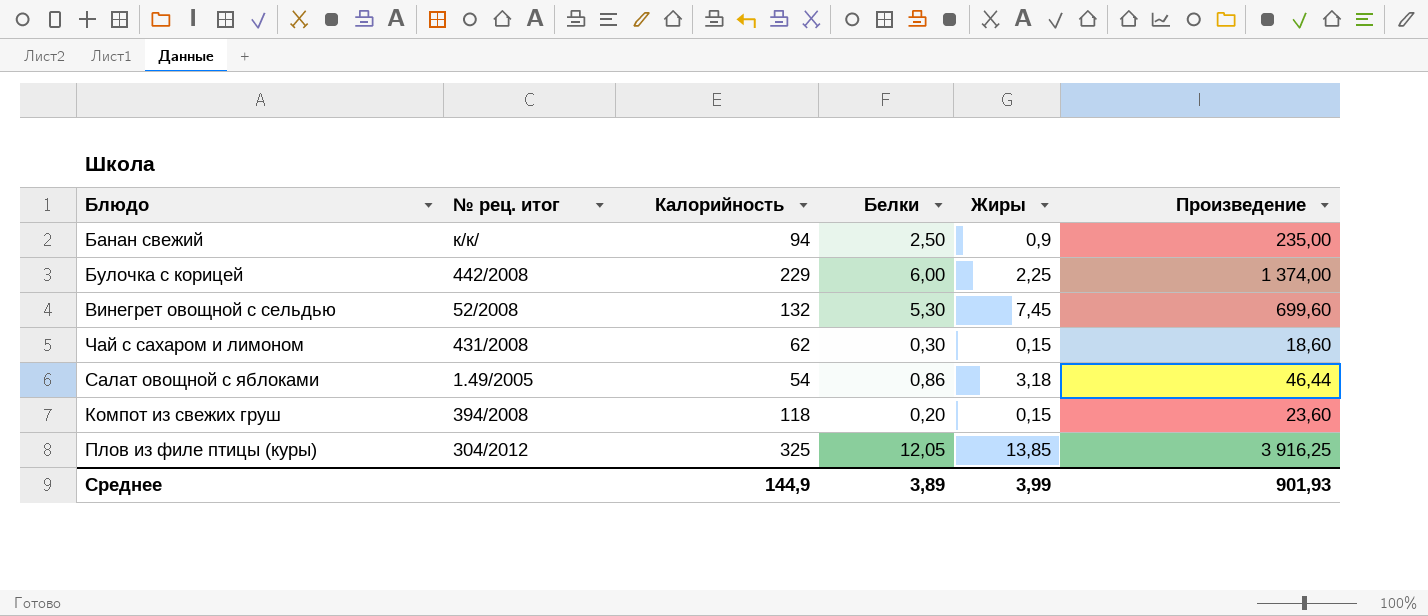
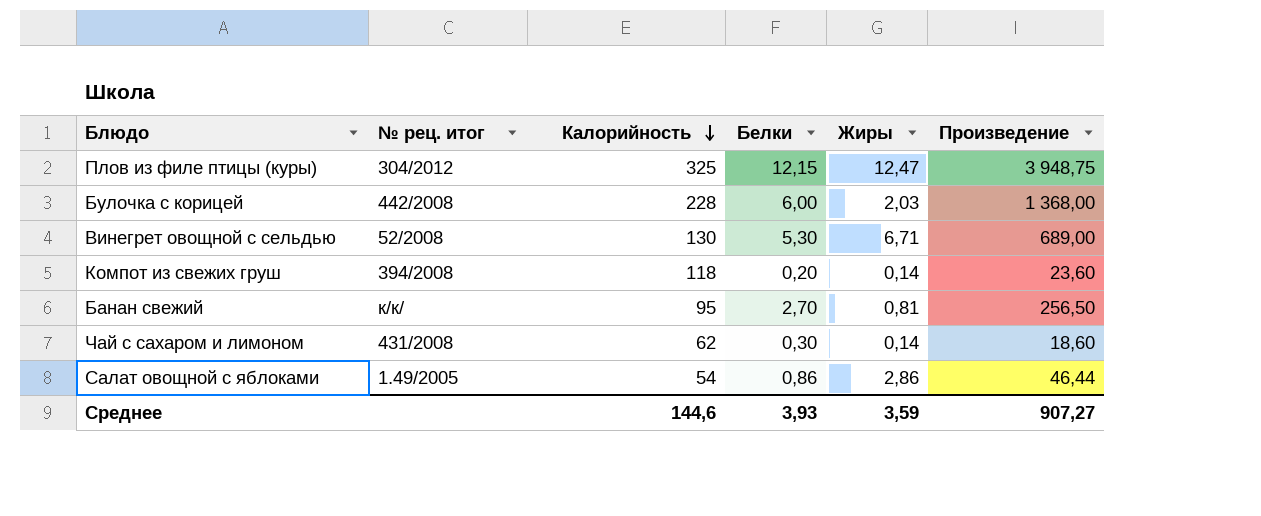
row order: none -> Калорийность descending
Плов из филе птицы (куры) | Белки: 12,05 -> 12,15
Плов из филе птицы (куры) | Жиры: 13,85 -> 12,47
Плов из филе птицы (куры) | Произведение: 3 916,25 -> 3 948,75
Булочка с корицей | Калорийность: 229 -> 228
Булочка с корицей | Жиры: 2,25 -> 2,03
Булочка с корицей | Произведение: 1 374,00 -> 1 368,00
Винегрет овощной с сельдью | Калорийность: 132 -> 130
Винегрет овощной с сельдью | Жиры: 7,45 -> 6,71
Винегрет овощной с сельдью | Произведение: 699,60 -> 689,00
Компот из свежих груш | Жиры: 0,15 -> 0,14
Банан свежий | Калорийность: 94 -> 95
Банан свежий | Белки: 2,50 -> 2,70
Банан свежий | Жиры: 0,9 -> 0,81
Банан свежий | Произведение: 235,00 -> 256,50
Чай с сахаром и лимоном | Жиры: 0,15 -> 0,14
Салат овощной с яблоками | Жиры: 3,18 -> 2,86
Среднее | Калорийность: 144,9 -> 144,6
Среднее | Белки: 3,89 -> 3,93
Среднее | Жиры: 3,99 -> 3,59
Среднее | Произведение: 901,93 -> 907,27

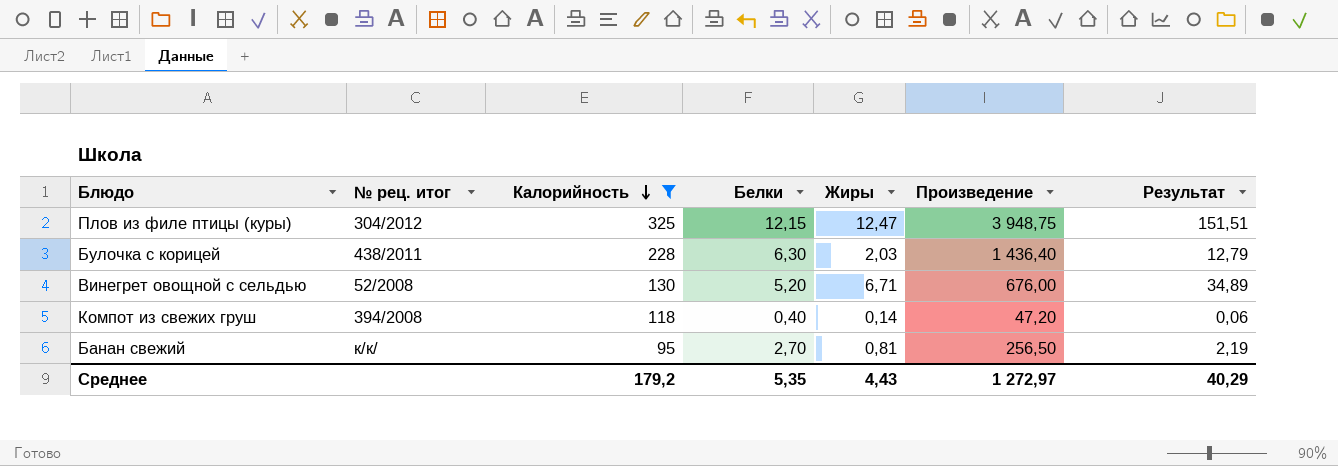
filter: none -> Калорийность >= 95
column Результат | formula: none -> [Белки] * [Жиры]
Булочка с корицей | № рец. итог: 442/2008 -> 438/2011
Булочка с корицей | Белки: 6,00 -> 6,30
Булочка с корицей | Произведение: 1 368,00 -> 1 436,40
Винегрет овощной с сельдью | Белки: 5,30 -> 5,20
Винегрет овощной с сельдью | Произведение: 689,00 -> 676,00
Компот из свежих груш | Белки: 0,20 -> 0,40
Компот из свежих груш | Произведение: 23,60 -> 47,20
Среднее | Калорийность: 144,6 -> 179,2
Среднее | Белки: 3,93 -> 5,35
Среднее | Жиры: 3,59 -> 4,43
Среднее | Произведение: 907,27 -> 1 272,97

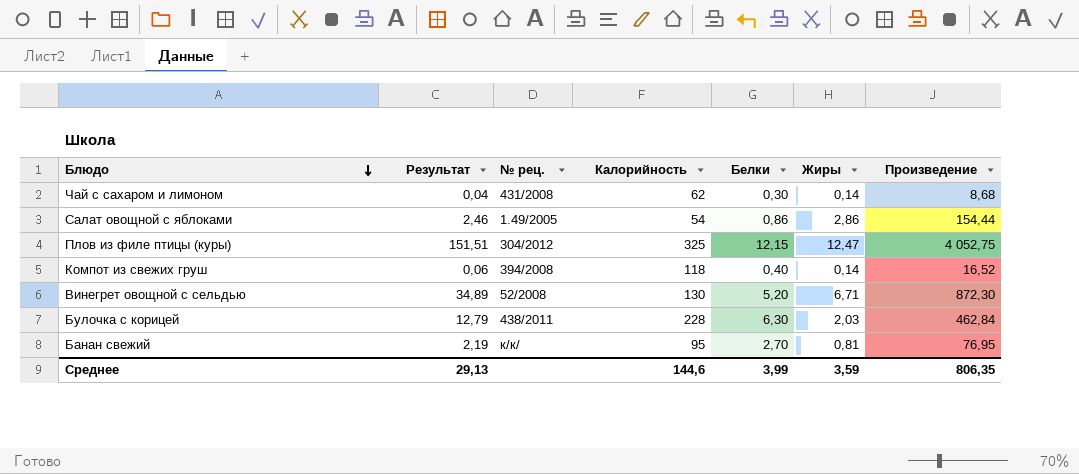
filter: Калорийность >= 95 -> none
row order: Калорийность descending -> Блюдо descending
column Результат | position: 7 -> 2
column name: № рец. итог -> № рец.
column Произведение | formula: [Калорийность] * [Белки] -> [Калорийность] * [Жиры]
Среднее | Результат: 40,29 -> 29,13
Среднее | Калорийность: 179,2 -> 144,6
Среднее | Белки: 5,35 -> 3,99
Среднее | Жиры: 4,43 -> 3,59
Среднее | Произведение: 1 272,97 -> 806,35

